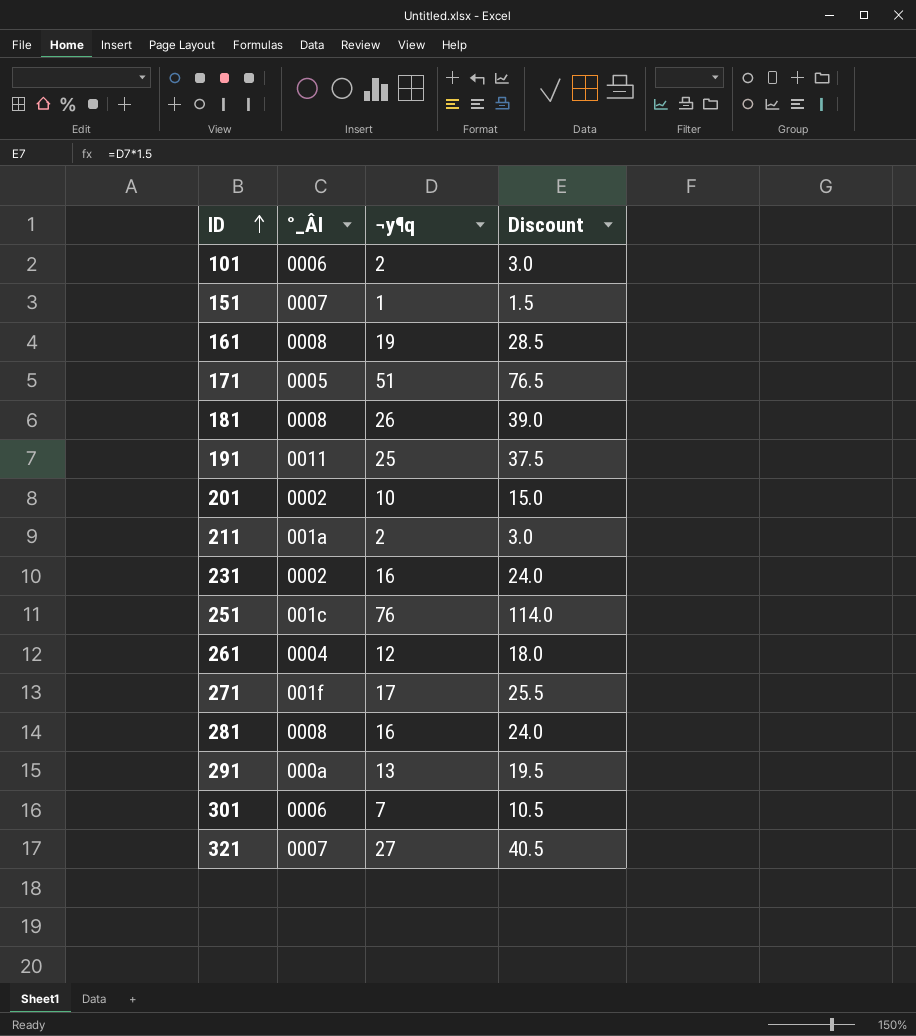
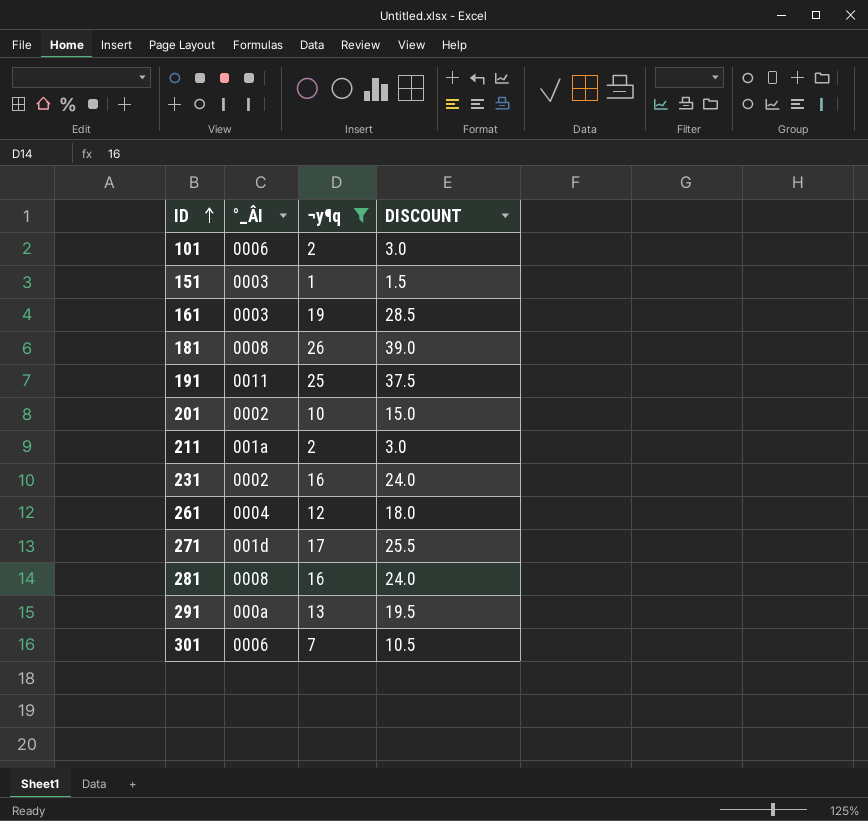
filter: none -> ¬y¶q <= 26
column name: Discount -> DISCOUNT
151 | °_ÂI: 0007 -> 0003
161 | °_ÂI: 0008 -> 0003
271 | °_ÂI: 001f -> 001d

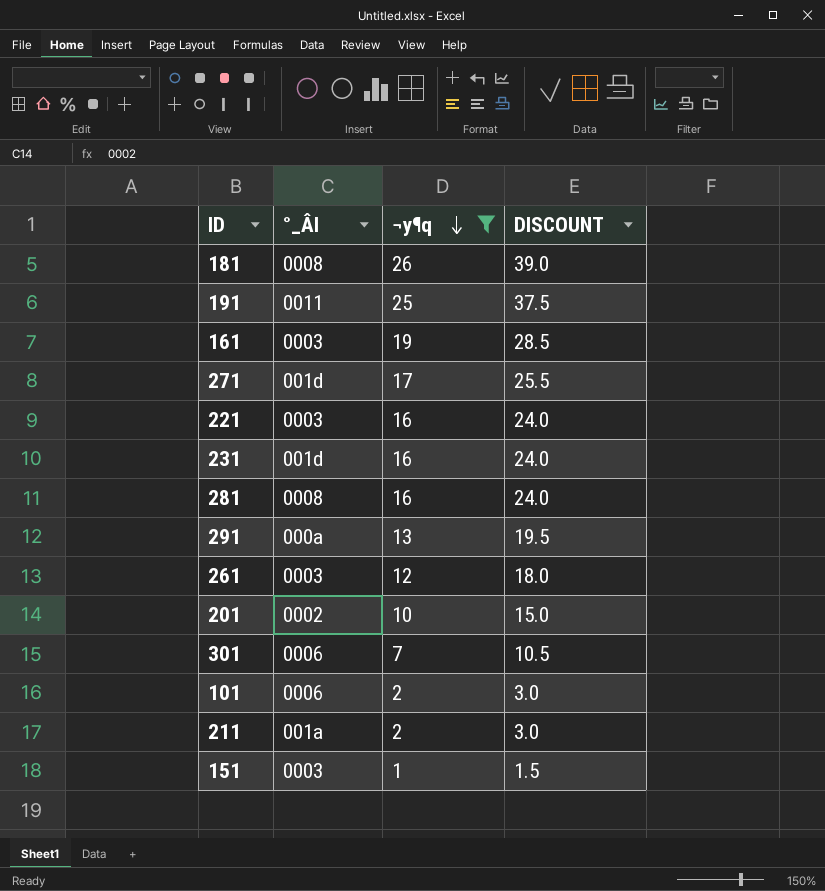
row order: ID ascending -> ¬y¶q descending
row 221: none -> 0003 | 16 | 24.0
231 | °_ÂI: 0002 -> 001d
261 | °_ÂI: 0004 -> 0003

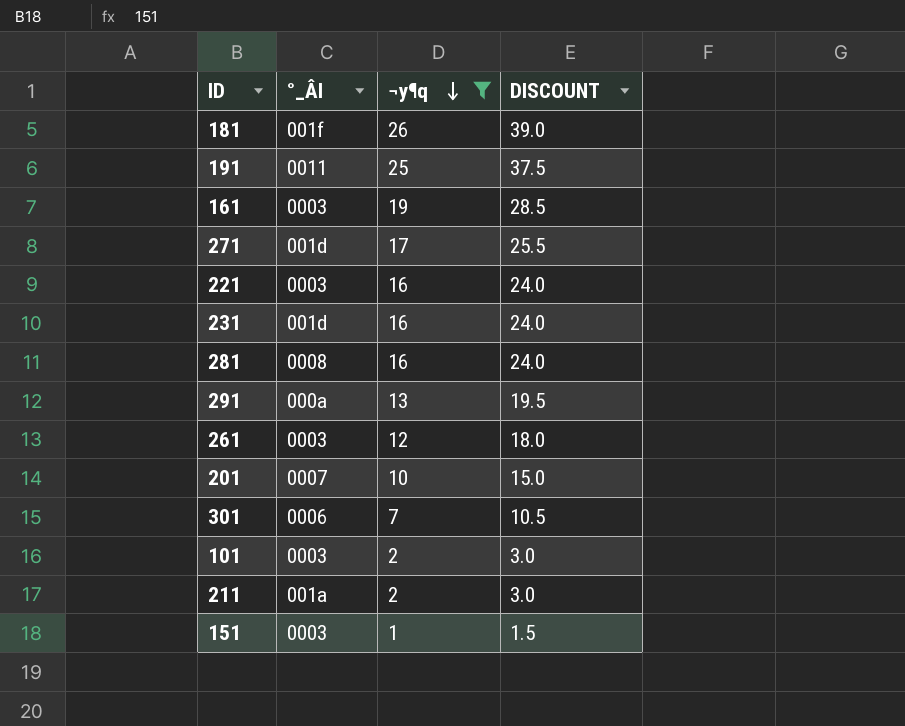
181 | °_ÂI: 0008 -> 001f
201 | °_ÂI: 0002 -> 0007
101 | °_ÂI: 0006 -> 0003

